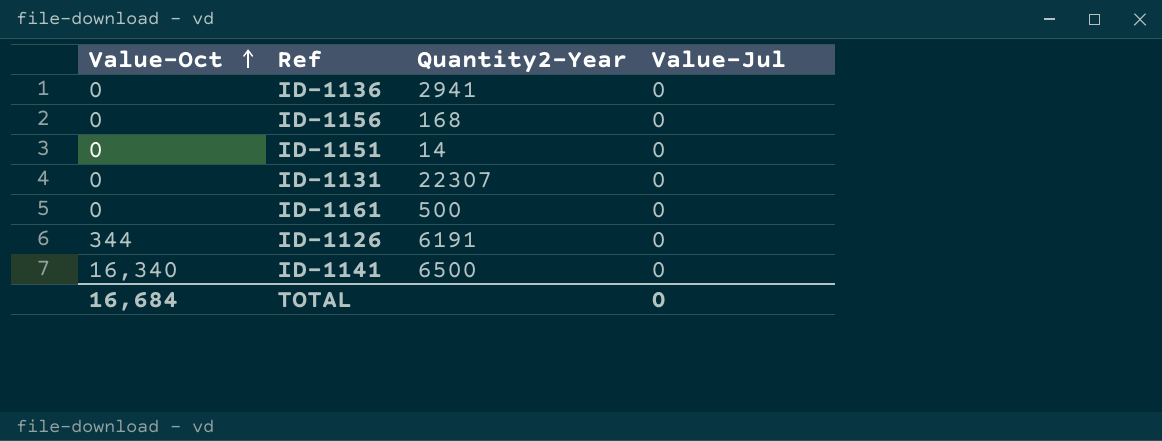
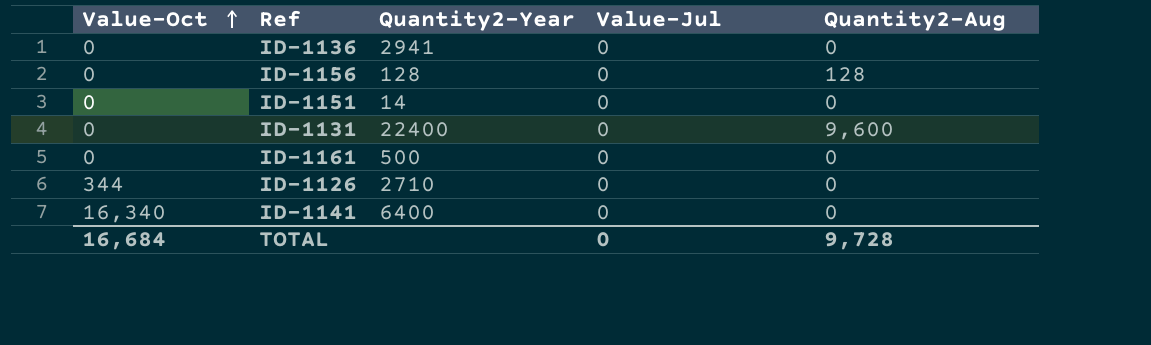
column Quantity2-Aug | position: none -> 5
ID-1156 | Quantity2-Year: 168 -> 128
ID-1131 | Quantity2-Year: 22307 -> 22400
ID-1126 | Quantity2-Year: 6191 -> 2710
ID-1141 | Quantity2-Year: 6500 -> 6400

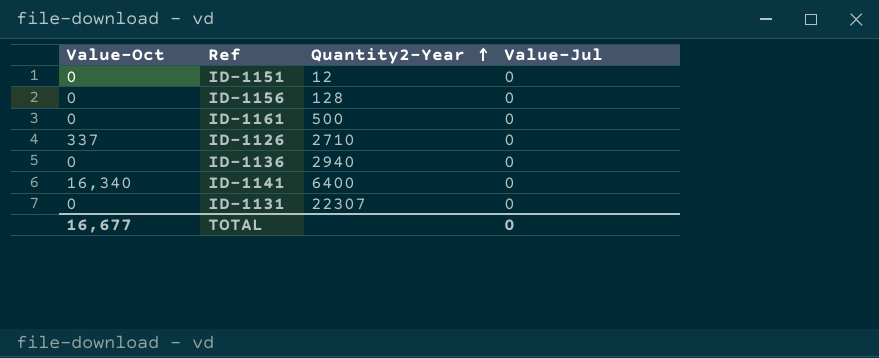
row order: Value-Oct ascending -> Quantity2-Year ascending
column Quantity2-Aug | position: 5 -> none
ID-1151 | Quantity2-Year: 14 -> 12
ID-1126 | Value-Oct: 344 -> 337
ID-1136 | Quantity2-Year: 2941 -> 2940
ID-1131 | Quantity2-Year: 22400 -> 22307
TOTAL | Value-Oct: 16,684 -> 16,677

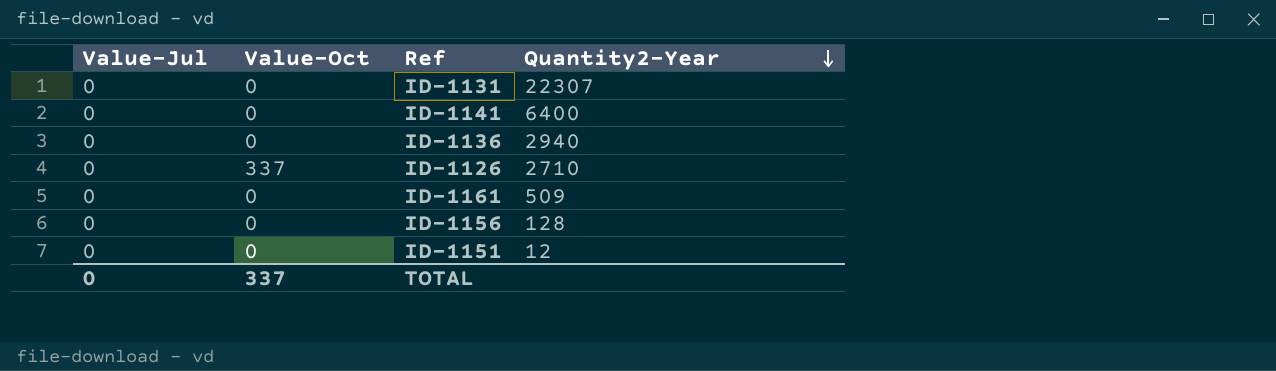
row order: Quantity2-Year ascending -> Quantity2-Year descending
column Value-Jul | position: 4 -> 1
ID-1141 | Value-Oct: 16,340 -> 0
ID-1161 | Quantity2-Year: 500 -> 509
TOTAL | Value-Oct: 16,677 -> 337

